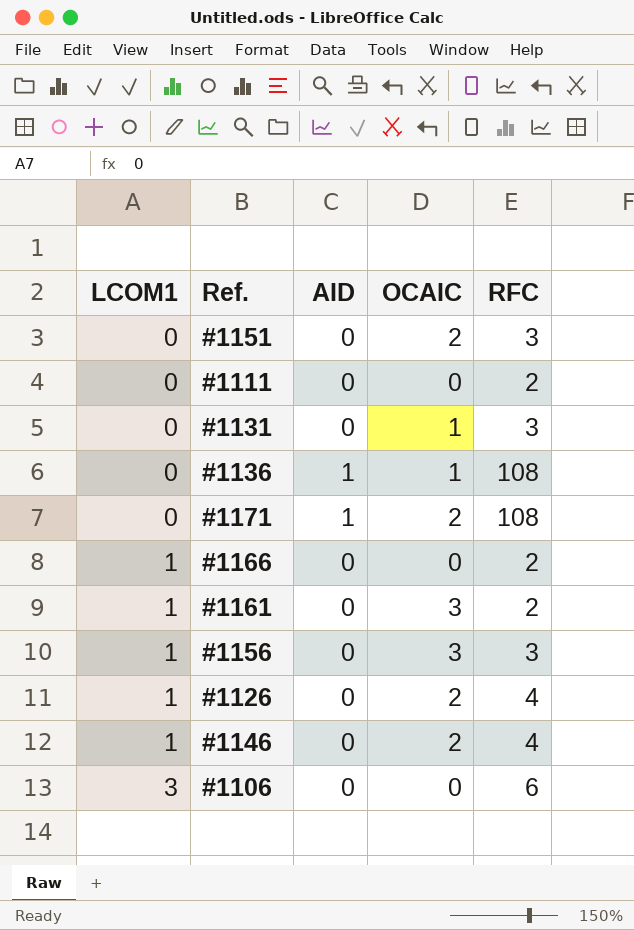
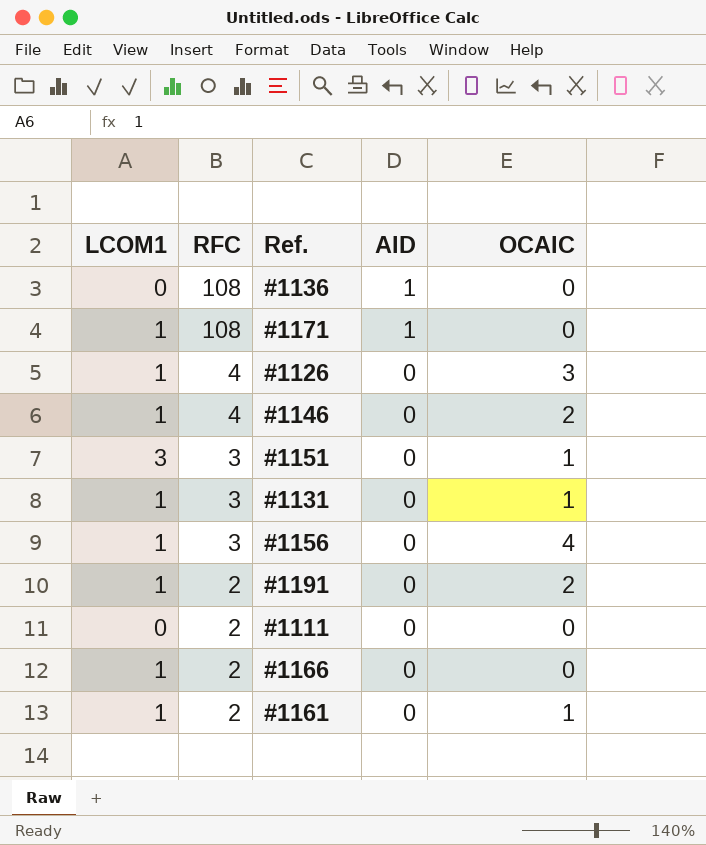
row order: LCOM1 ascending -> RFC descending
column RFC | position: 5 -> 2
row #1106: 3 | 0 | 0 | 6 -> none
#1136 | OCAIC: 1 -> 0
#1171 | LCOM1: 0 -> 1
#1171 | OCAIC: 2 -> 0
#1126 | OCAIC: 2 -> 3
#1151 | LCOM1: 0 -> 3
#1151 | OCAIC: 2 -> 1
#1131 | LCOM1: 0 -> 1
#1156 | OCAIC: 3 -> 4
row #1191: none -> 1 | 2 | 0 | 2
#1161 | OCAIC: 3 -> 1

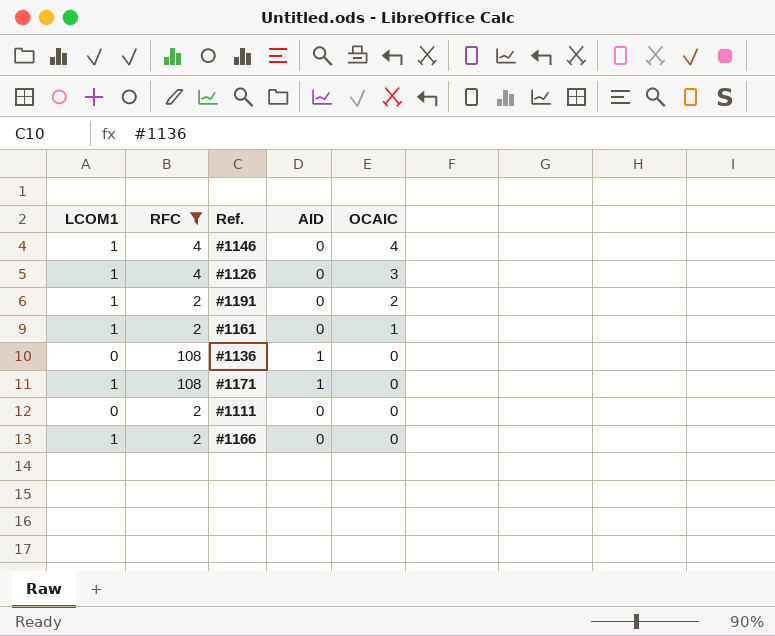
filter: none -> RFC != 3
row order: RFC descending -> OCAIC descending
#1146 | OCAIC: 2 -> 4

